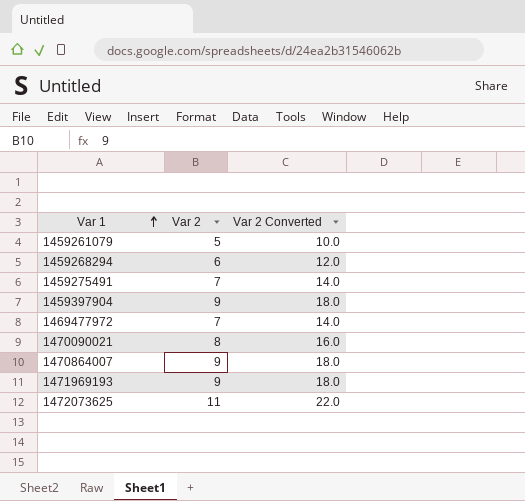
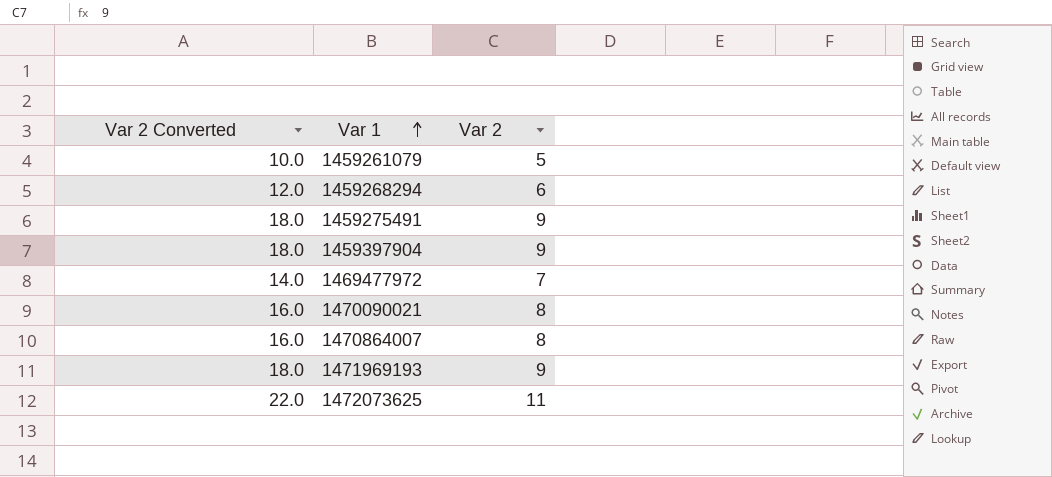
column Var 2 Converted | position: 3 -> 1
1459275491 | Var 2 Converted: 14.0 -> 18.0
1459275491 | Var 2: 7 -> 9
1470864007 | Var 2 Converted: 18.0 -> 16.0
1470864007 | Var 2: 9 -> 8

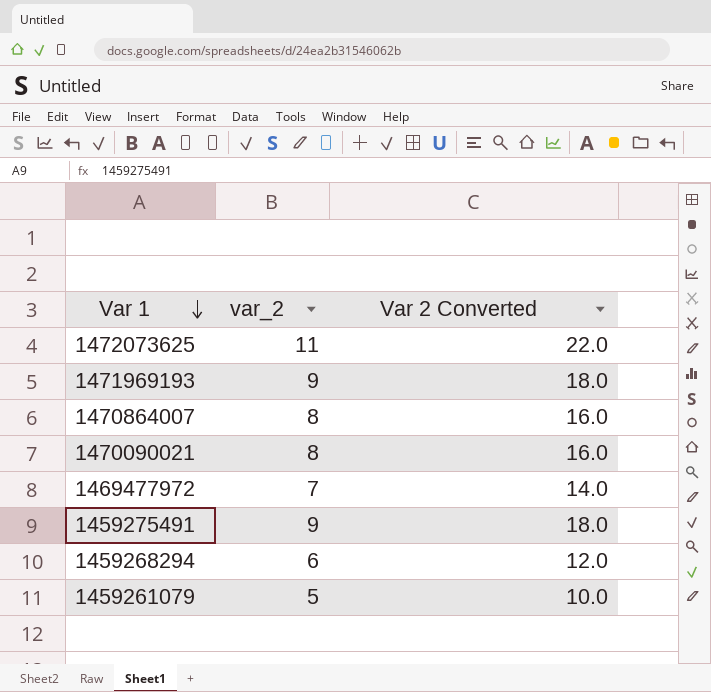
row order: Var 1 ascending -> Var 1 descending
column name: Var 2 -> var_2
column Var 2 Converted | position: 1 -> 3
row 1459397904: 18.0 | 9 -> none

